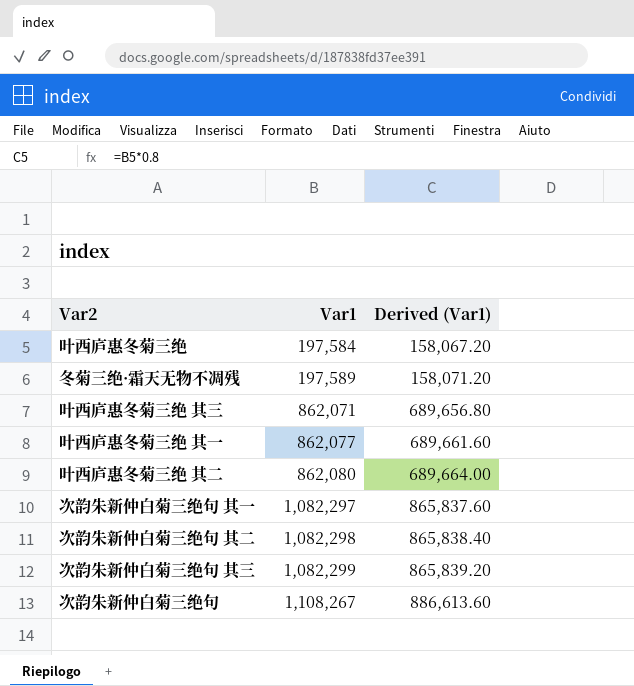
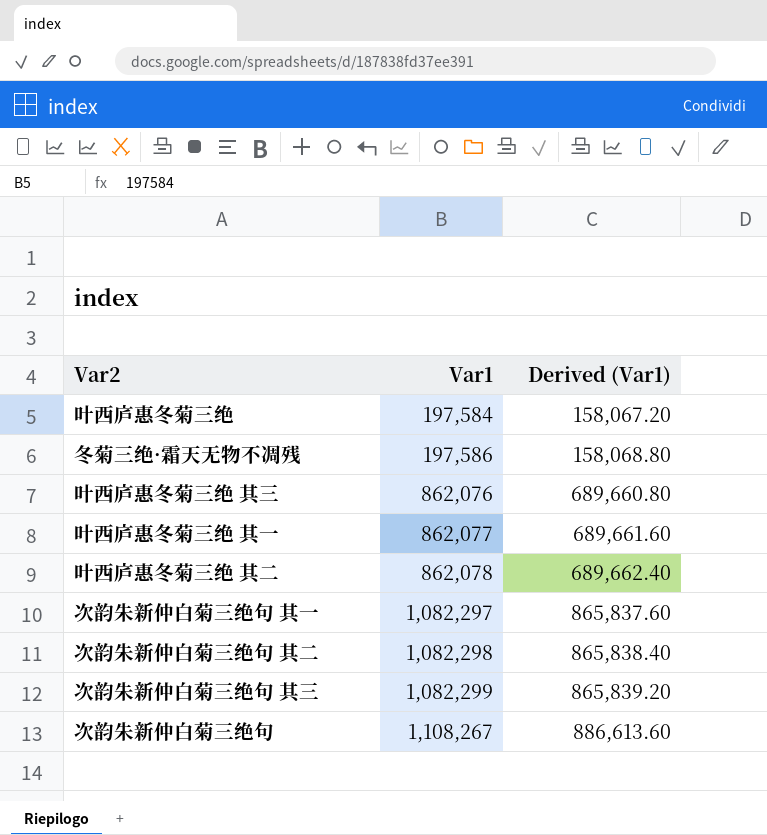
冬菊三绝·霜天无物不凋残 | Var1: 197,589 -> 197,586
冬菊三绝·霜天无物不凋残 | Derived (Var1): 158,071.20 -> 158,068.80
叶西庐惠冬菊三绝 其三 | Var1: 862,071 -> 862,076
叶西庐惠冬菊三绝 其三 | Derived (Var1): 689,656.80 -> 689,660.80
叶西庐惠冬菊三绝 其二 | Var1: 862,080 -> 862,078
叶西庐惠冬菊三绝 其二 | Derived (Var1): 689,664.00 -> 689,662.40

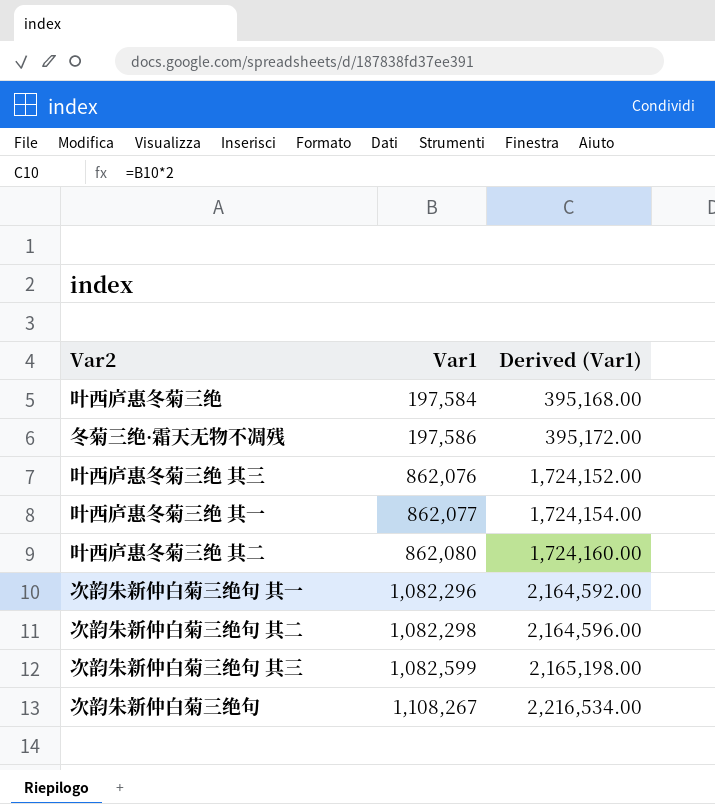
column Derived (Var1) | formula: [Var1] * 0.8 -> [Var1] * 2
叶西庐惠冬菊三绝 其二 | Var1: 862,078 -> 862,080
次韵朱新仲白菊三绝句 其一 | Var1: 1,082,297 -> 1,082,296
次韵朱新仲白菊三绝句 其三 | Var1: 1,082,299 -> 1,082,599

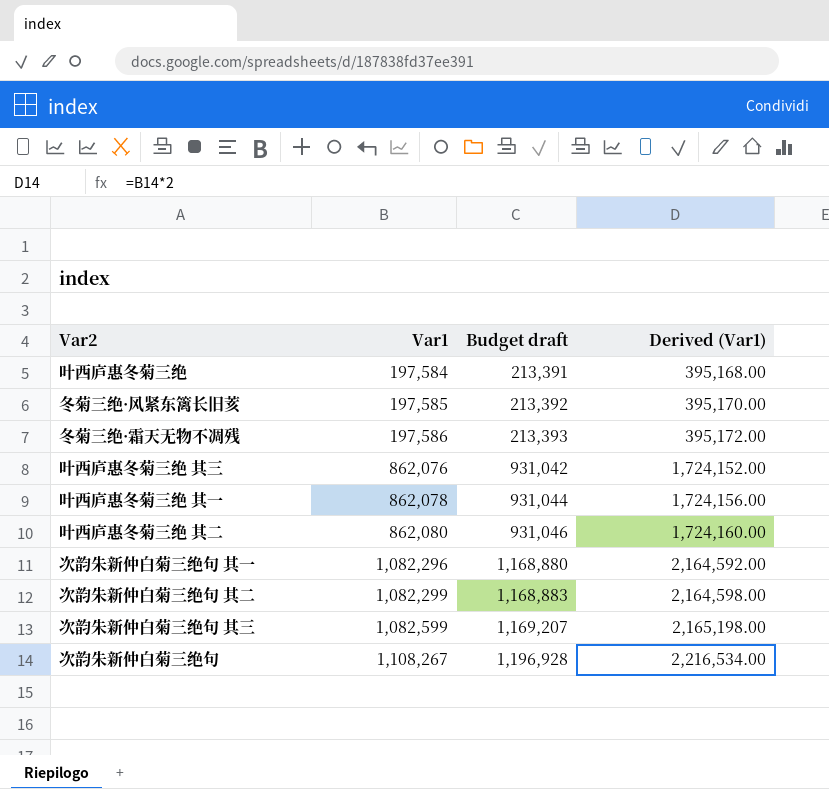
column Budget draft | formula: none -> [Var1] * 1.08
row 冬菊三绝·风紧东篱长旧荄: none -> 197,585 | 213,392 | 395,170.00
叶西庐惠冬菊三绝 其一 | Var1: 862,077 -> 862,078
叶西庐惠冬菊三绝 其一 | Derived (Var1): 1,724,154.00 -> 1,724,156.00
次韵朱新仲白菊三绝句 其二 | Var1: 1,082,298 -> 1,082,299
次韵朱新仲白菊三绝句 其二 | Derived (Var1): 2,164,596.00 -> 2,164,598.00

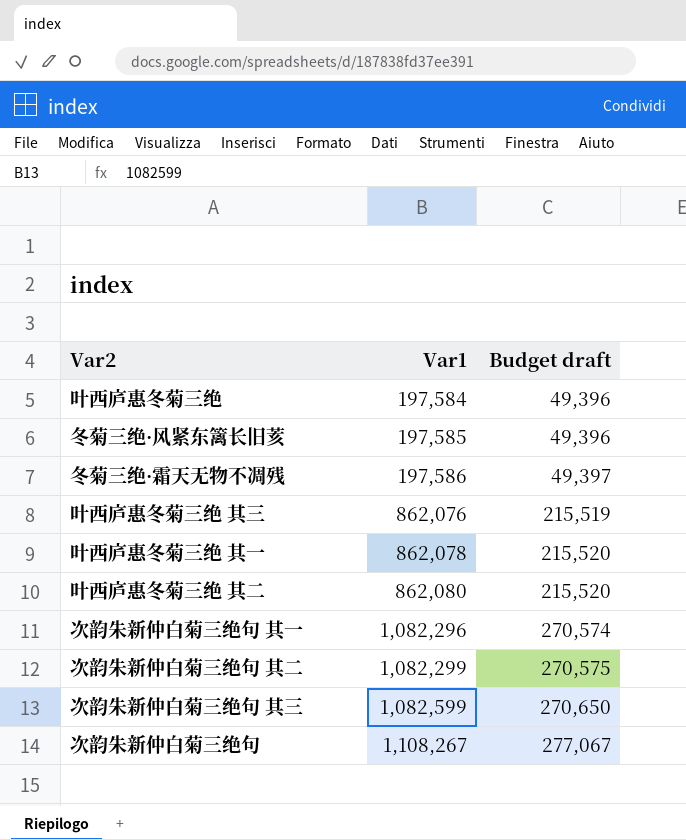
column Derived (Var1) | formula: [Var1] * 2 -> none
column Budget draft | formula: [Var1] * 1.08 -> [Var1] * 0.25

